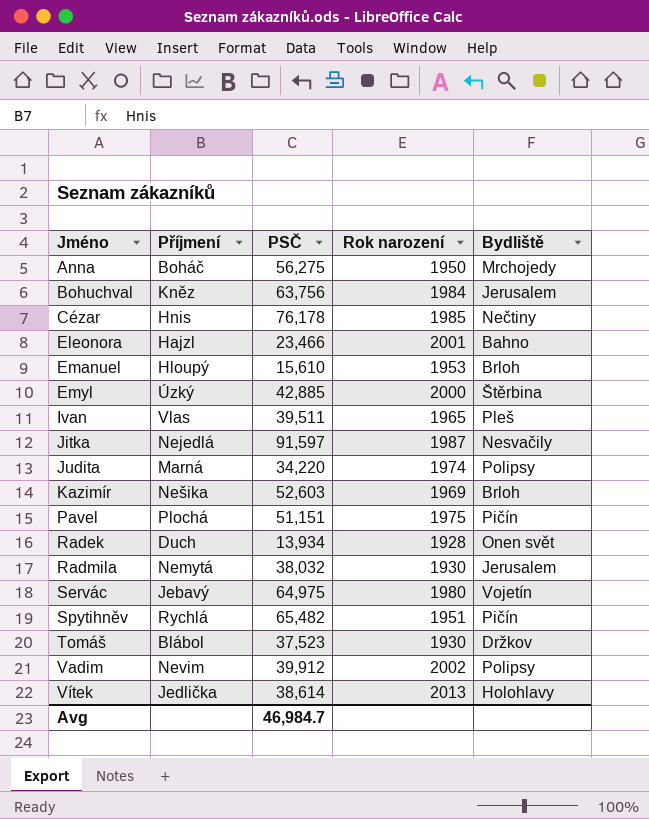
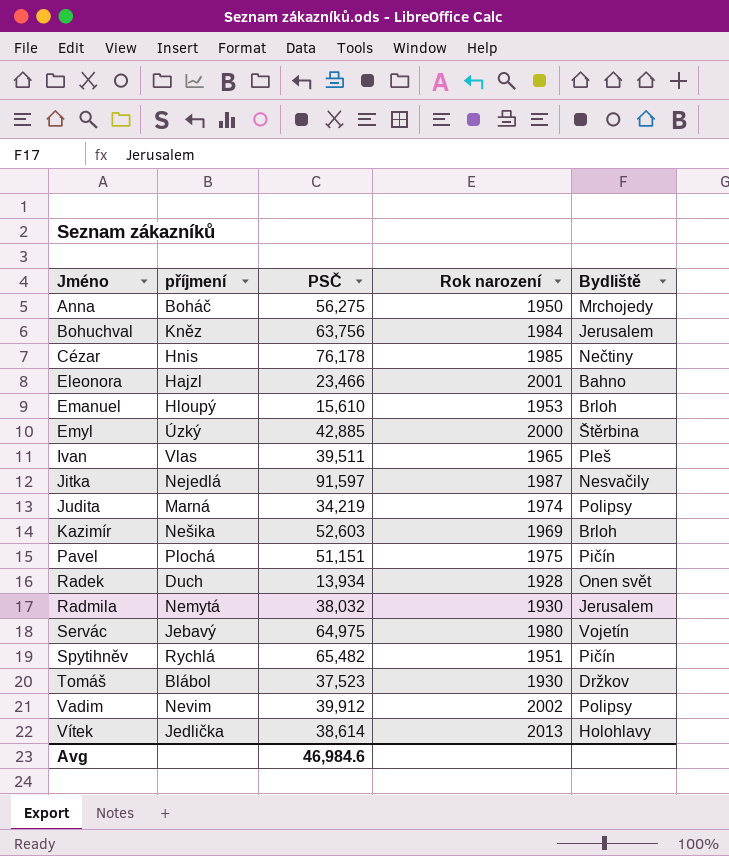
column name: Příjmení -> příjmení
Judita | PSČ: 34,220 -> 34,219
Avg | PSČ: 46,984.7 -> 46,984.6

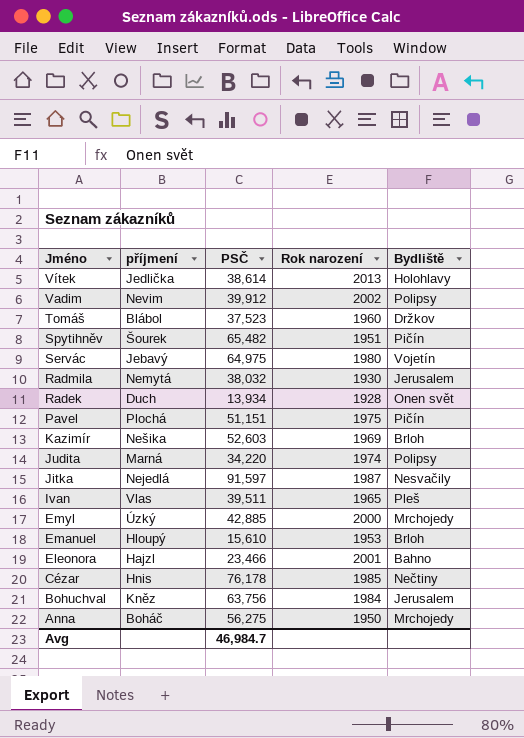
row order: Jméno ascending -> Jméno descending
Tomáš | Rok narození: 1930 -> 1960
Spytihněv | příjmení: Rychlá -> Šourek
Judita | PSČ: 34,219 -> 34,220
Emyl | Bydliště: Štěrbina -> Mrchojedy
Avg | PSČ: 46,984.6 -> 46,984.7

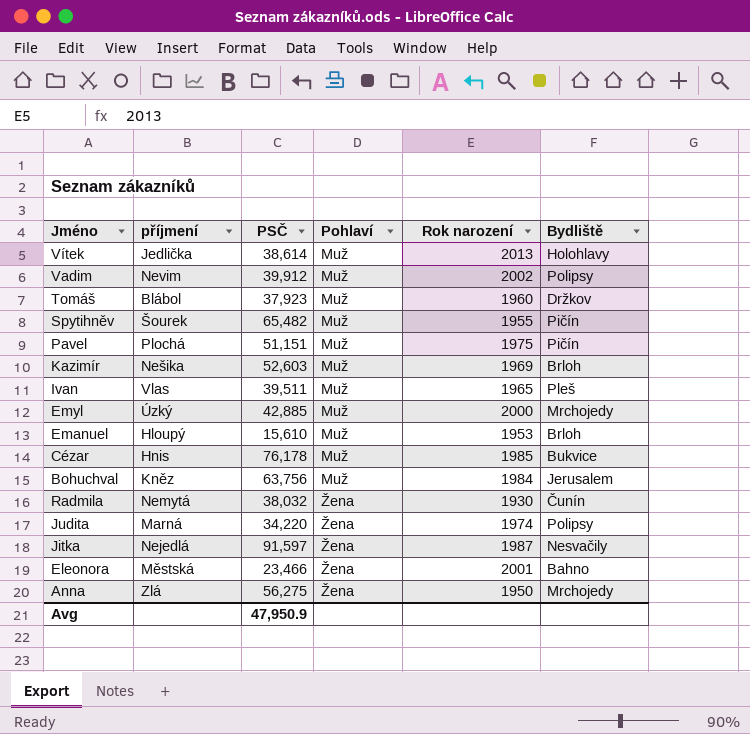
row order: Jméno descending -> Pohlaví ascending
column Pohlaví | position: none -> 4
row Servác: Jebavý | 64,975 | 1980 | Vojetín -> none
row Radek: Duch | 13,934 | 1928 | Onen svět -> none
Tomáš | PSČ: 37,523 -> 37,923
Spytihněv | Rok narození: 1951 -> 1955
Cézar | Bydliště: Nečtiny -> Bukvice
Radmila | Bydliště: Jerusalem -> Čunín
Eleonora | příjmení: Hajzl -> Městská
Anna | příjmení: Boháč -> Zlá
Avg | PSČ: 46,984.7 -> 47,950.9

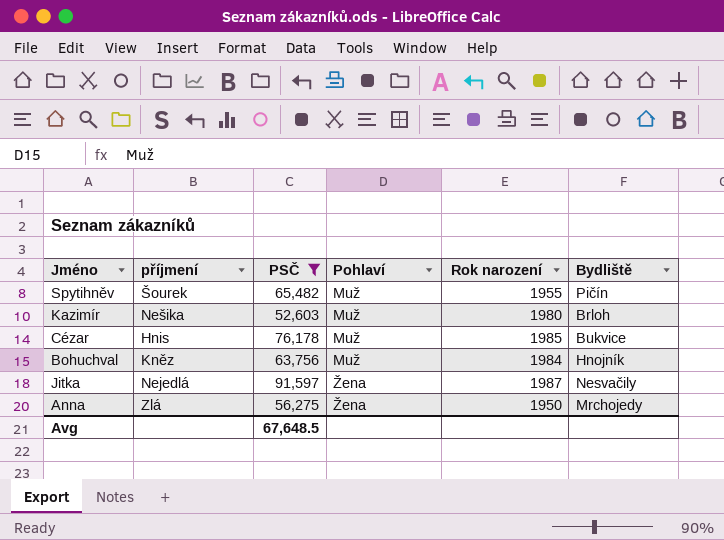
filter: none -> PSČ >= 52,603
Kazimír | Rok narození: 1969 -> 1980
Bohuchval | Bydliště: Jerusalem -> Hnojník
Avg | PSČ: 47,950.9 -> 67,648.5

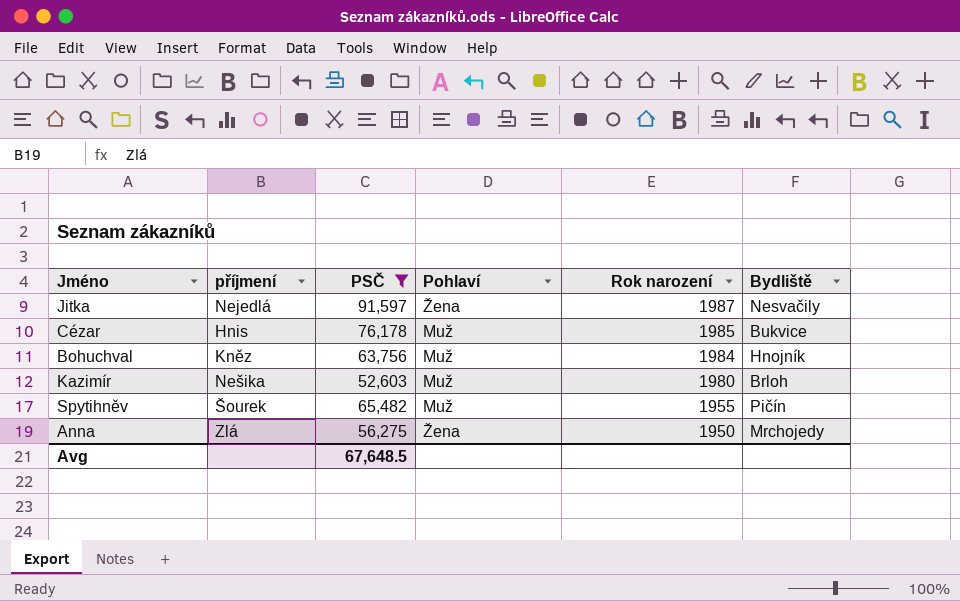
row order: Pohlaví ascending -> Rok narození descending

